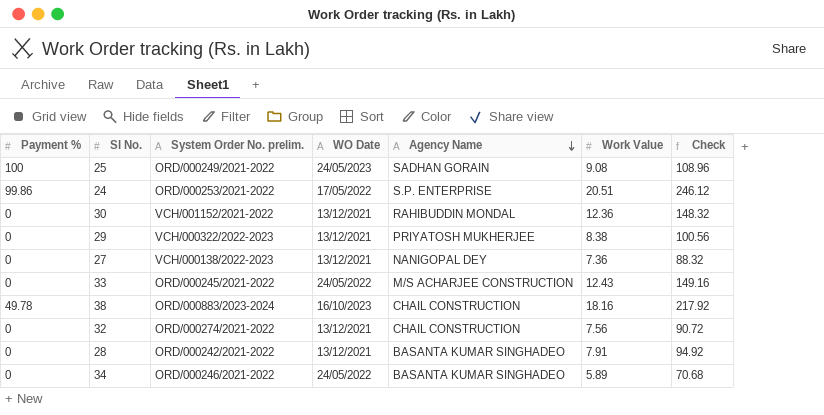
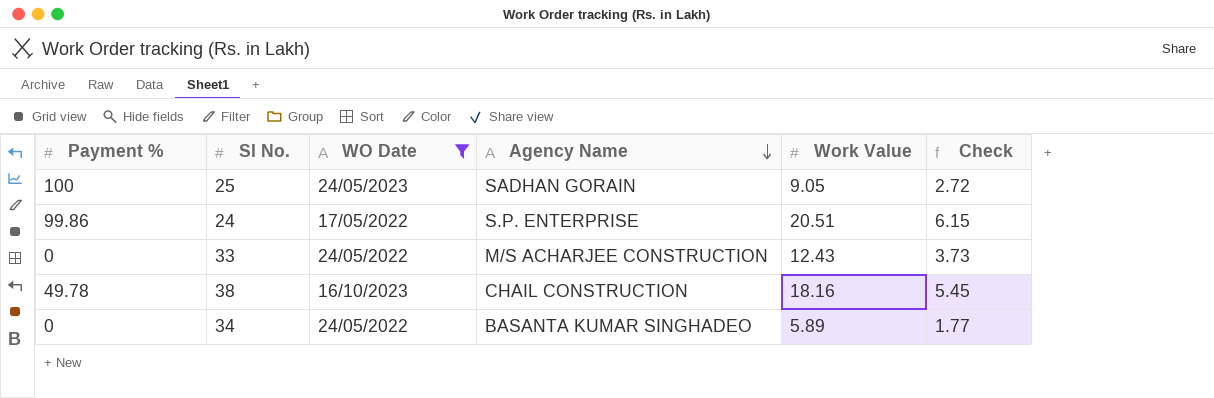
filter: none -> WO Date != 13/12/2021
column System Order No. prelim. | position: 3 -> none
column Check | formula: [Work Value] * 12 -> [Work Value] * 0.3
25 | Work Value: 9.08 -> 9.05

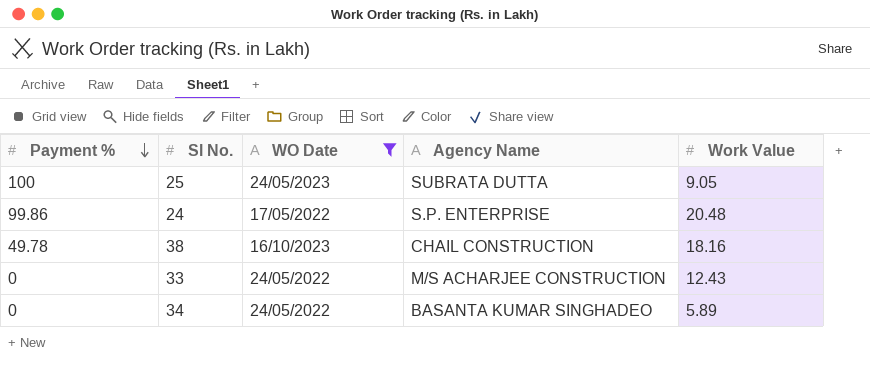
row order: Agency Name descending -> Payment % descending
column Check | formula: [Work Value] * 0.3 -> none
25 | Agency Name: SADHAN GORAIN -> SUBRATA DUTTA
24 | Work Value: 20.51 -> 20.48

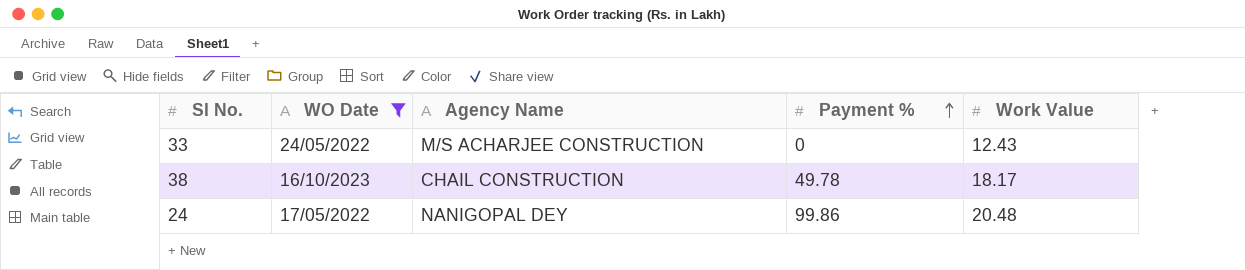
row order: Payment % descending -> Payment % ascending
column Payment % | position: 1 -> 4
row 25: 100 | 24/05/2023 | SUBRATA DUTTA | 9.05 -> none
row 34: 0 | 24/05/2022 | BASANTA KUMAR SINGHADEO | 5.89 -> none
38 | Work Value: 18.16 -> 18.17
24 | Agency Name: S.P. ENTERPRISE -> NANIGOPAL DEY

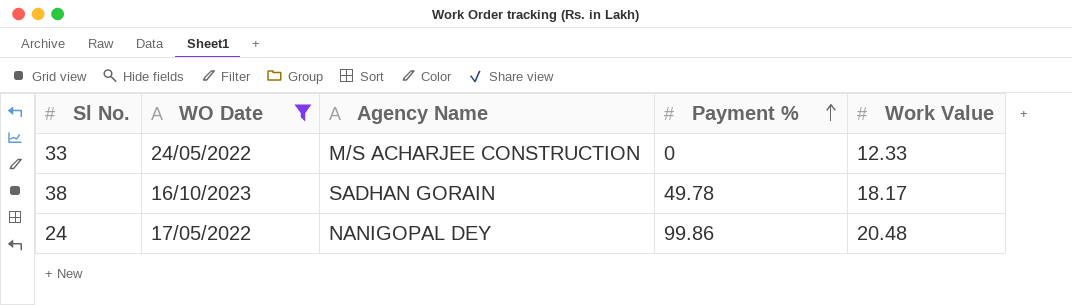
33 | Work Value: 12.43 -> 12.33
38 | Agency Name: CHAIL CONSTRUCTION -> SADHAN GORAIN

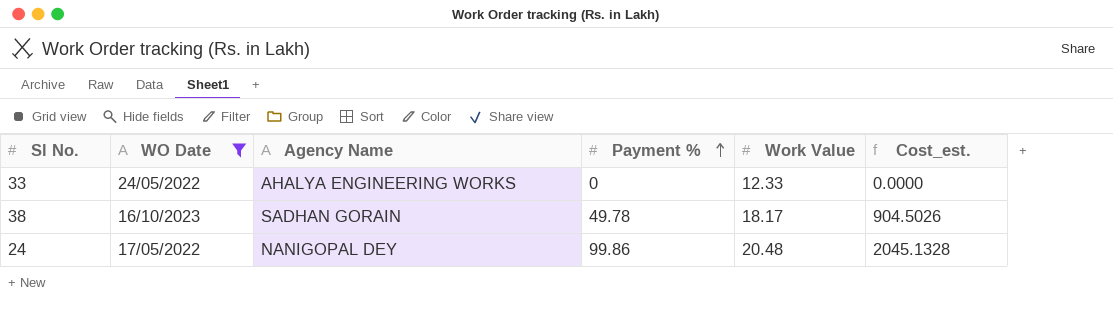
column Cost_est. | formula: none -> [Payment %] * [Work Value]
33 | Agency Name: M/S ACHARJEE CONSTRUCTION -> AHALYA ENGINEERING WORKS

